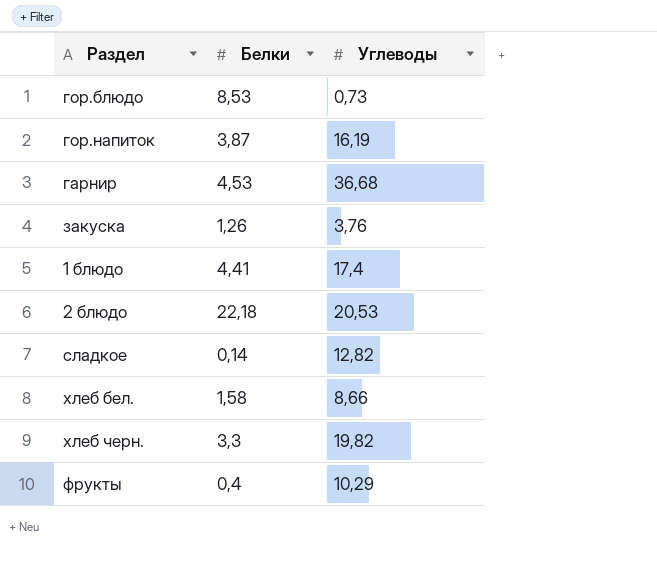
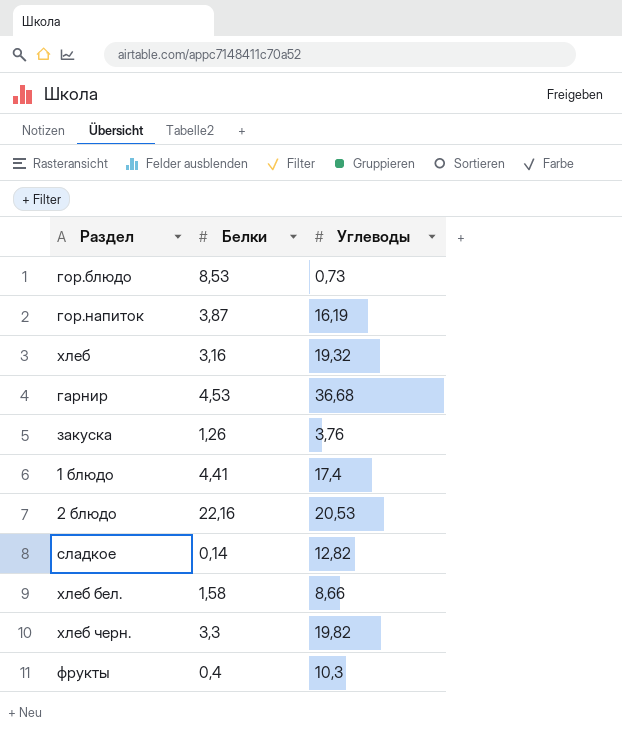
row хлеб: none -> 3,16 | 19,32
2 блюдо | Белки: 22,18 -> 22,16
фрукты | Углеводы: 10,29 -> 10,3

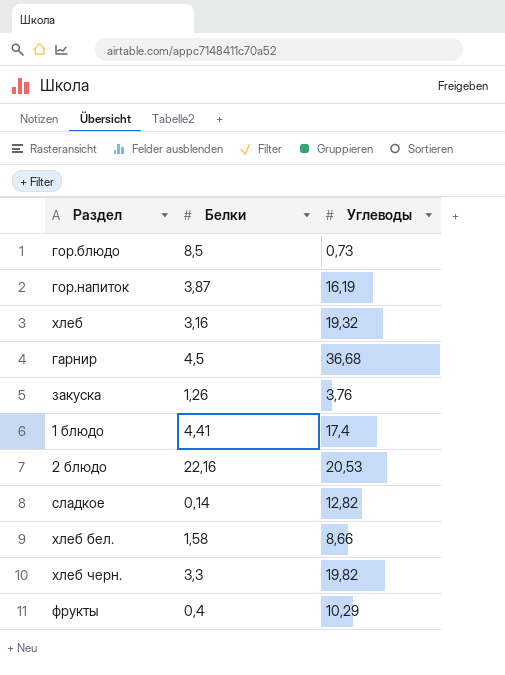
гор.блюдо | Белки: 8,53 -> 8,5
гарнир | Белки: 4,53 -> 4,5
фрукты | Углеводы: 10,3 -> 10,29

